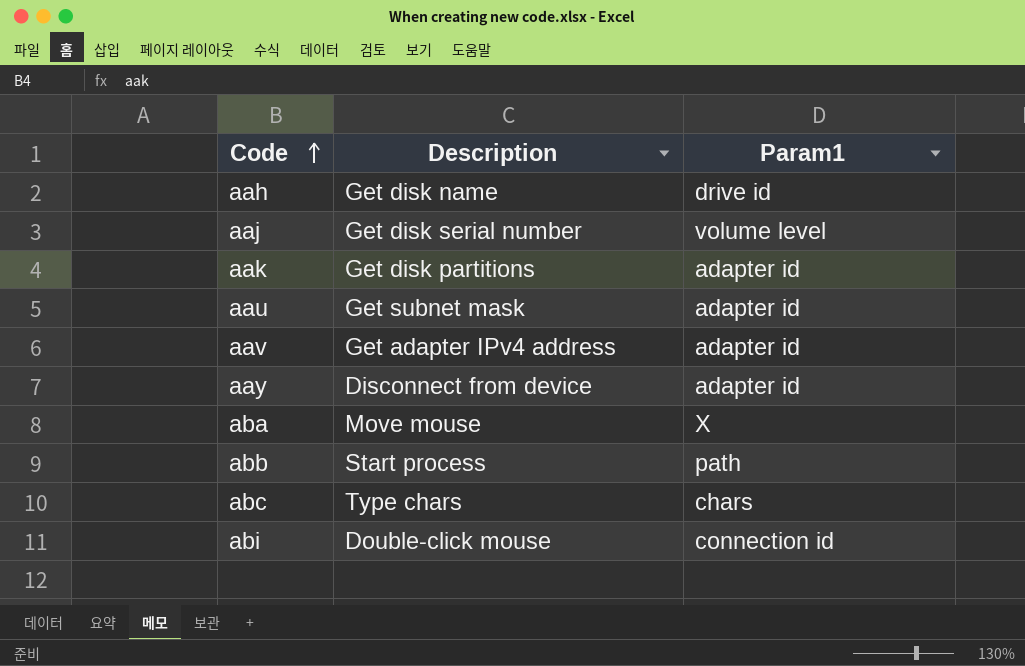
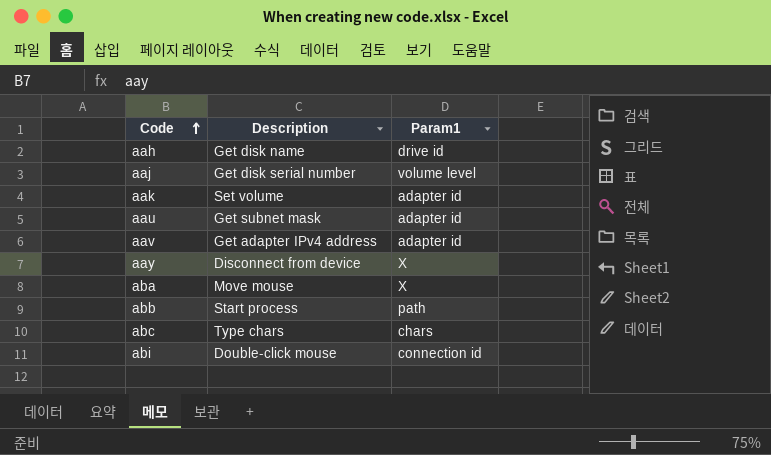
aak | Description: Get disk partitions -> Set volume
aay | Param1: adapter id -> X

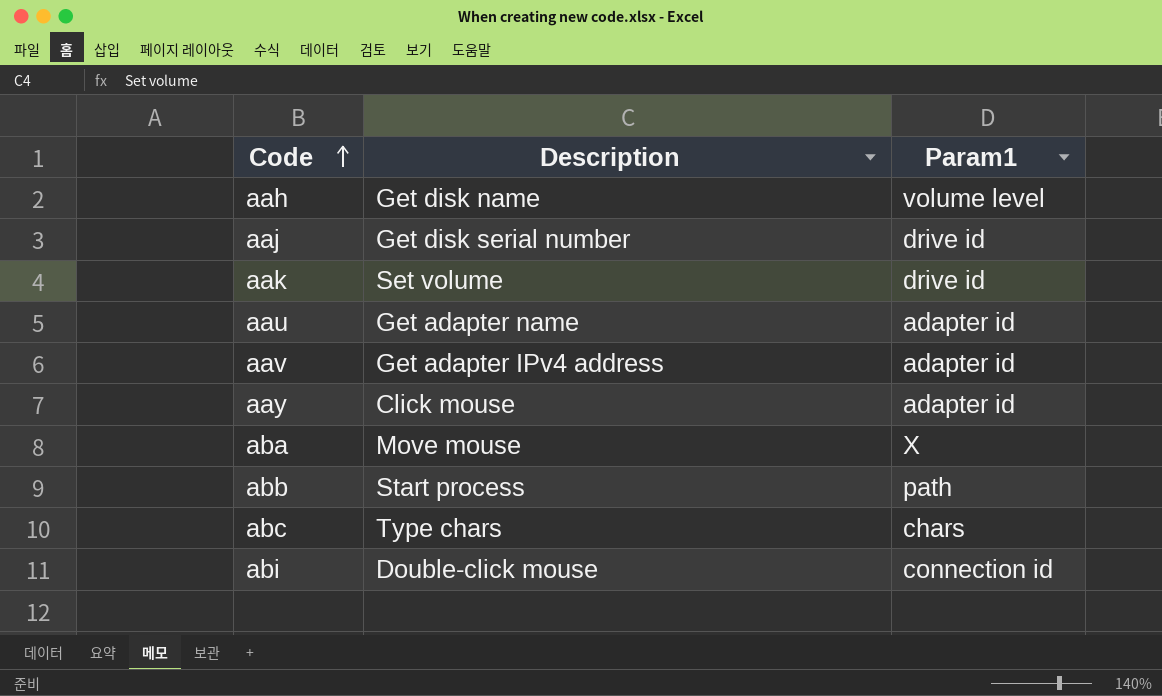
aah | Param1: drive id -> volume level
aaj | Param1: volume level -> drive id
aak | Param1: adapter id -> drive id
aau | Description: Get subnet mask -> Get adapter name
aay | Description: Disconnect from device -> Click mouse
aay | Param1: X -> adapter id

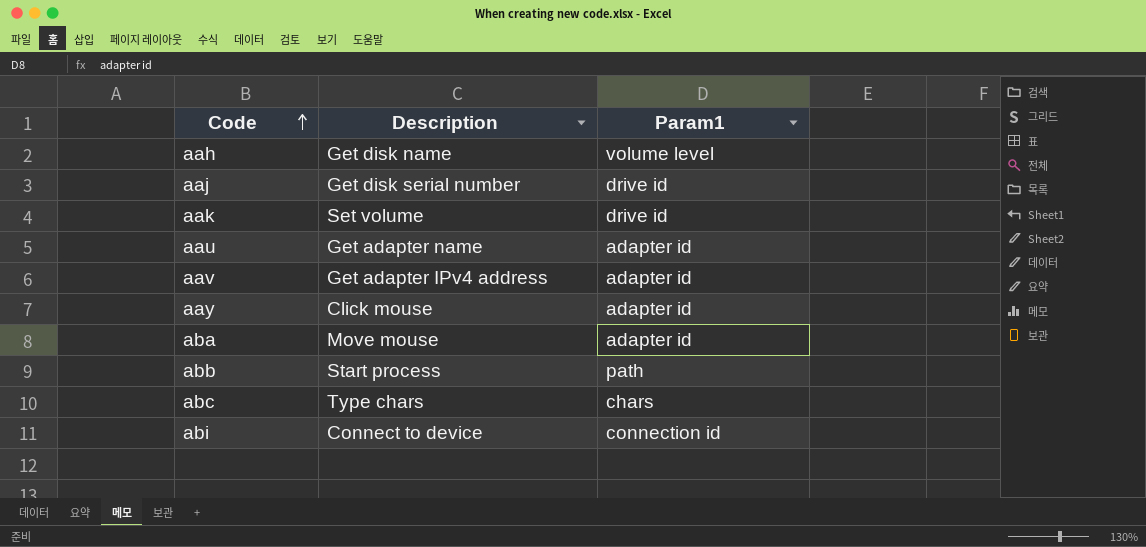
aba | Param1: X -> adapter id
abi | Description: Double-click mouse -> Connect to device

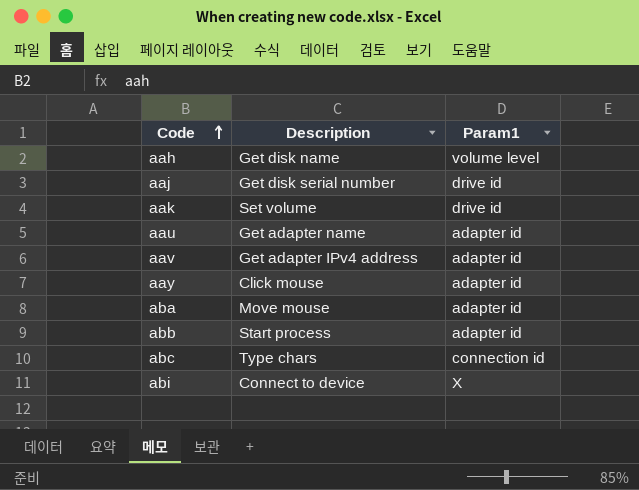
abb | Param1: path -> adapter id
abc | Param1: chars -> connection id
abi | Param1: connection id -> X

